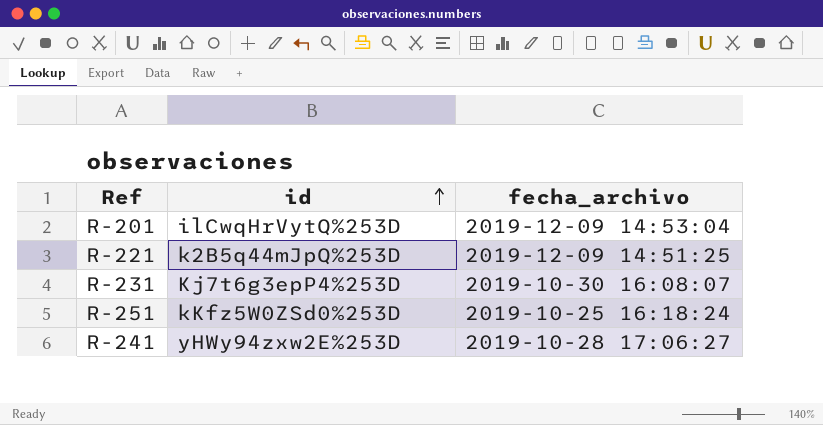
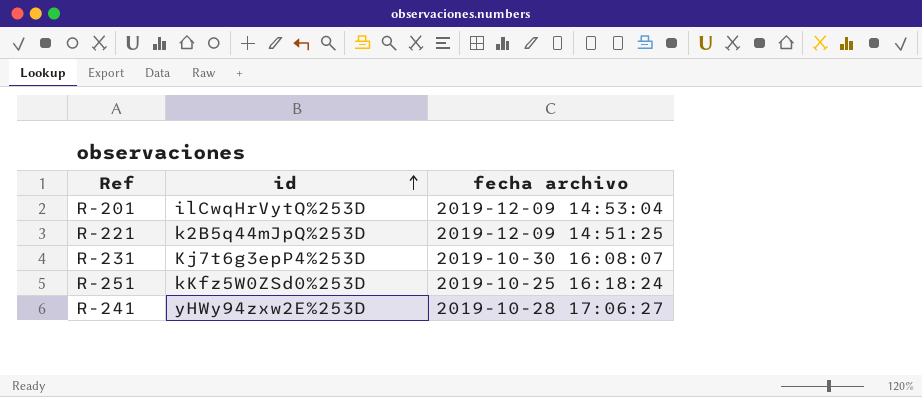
column name: fecha_archivo -> fecha archivo

